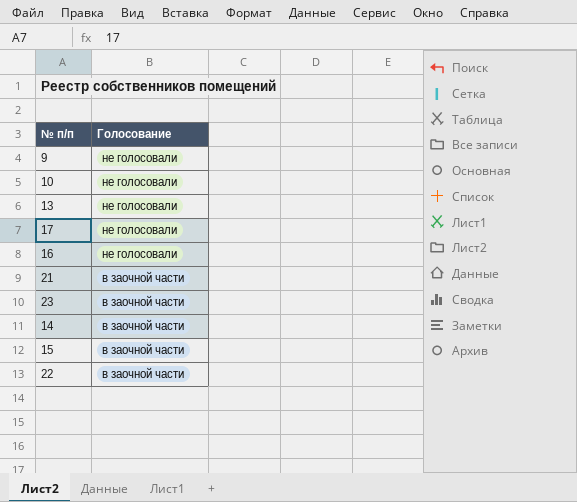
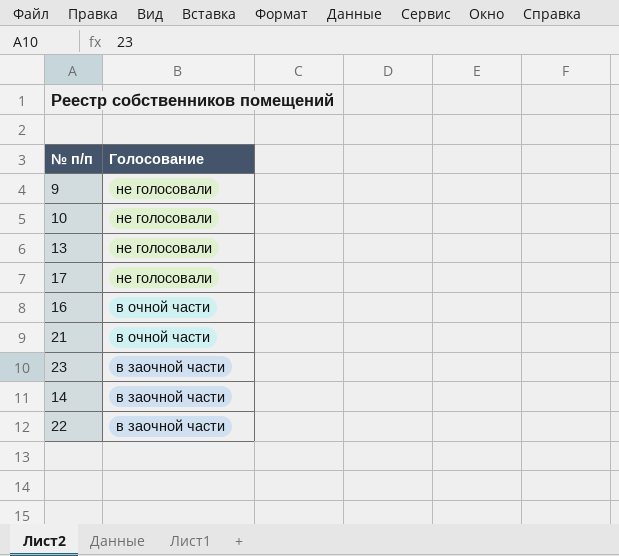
row 15: в заочной части -> none
16 | Голосование: не голосовали -> в очной части
21 | Голосование: в заочной части -> в очной части

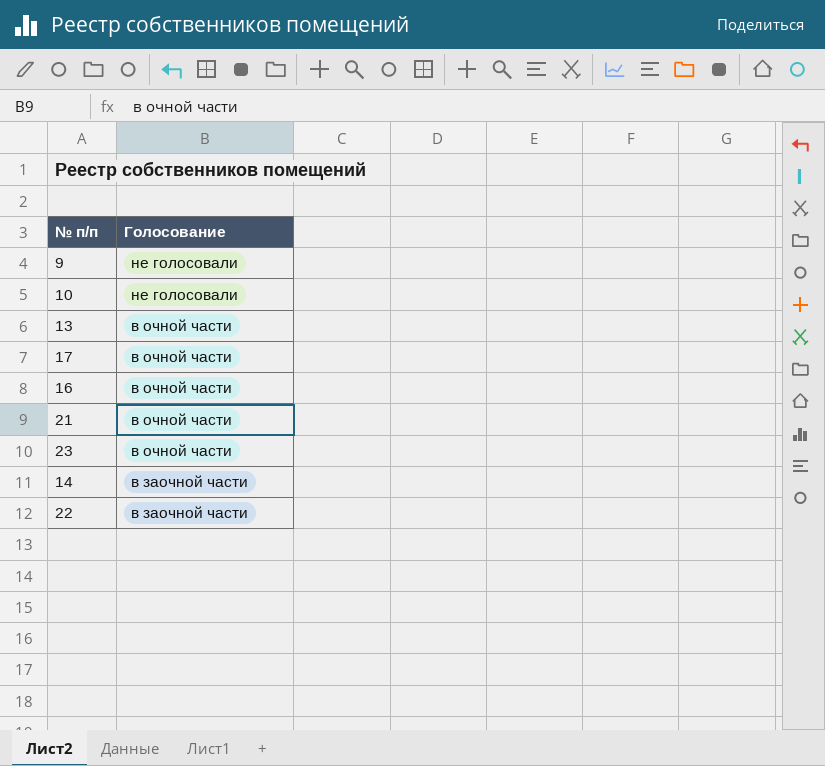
13 | Голосование: не голосовали -> в очной части
17 | Голосование: не голосовали -> в очной части
23 | Голосование: в заочной части -> в очной части

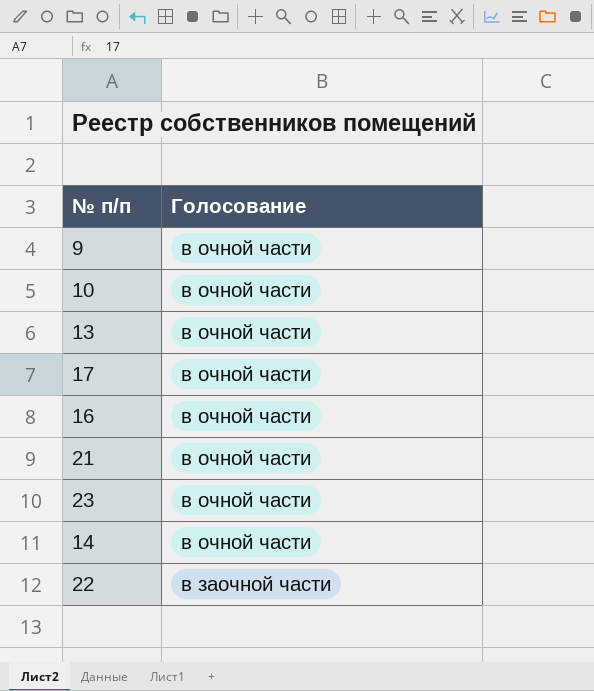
9 | Голосование: не голосовали -> в очной части
10 | Голосование: не голосовали -> в очной части
14 | Голосование: в заочной части -> в очной части

